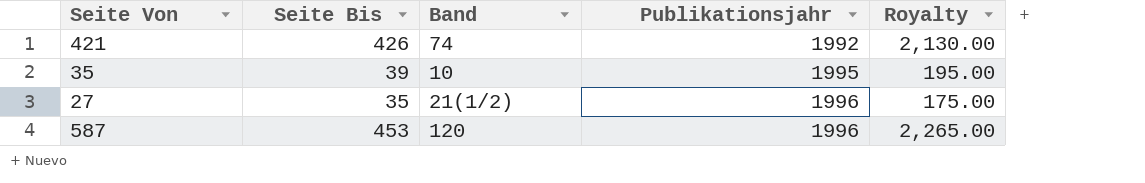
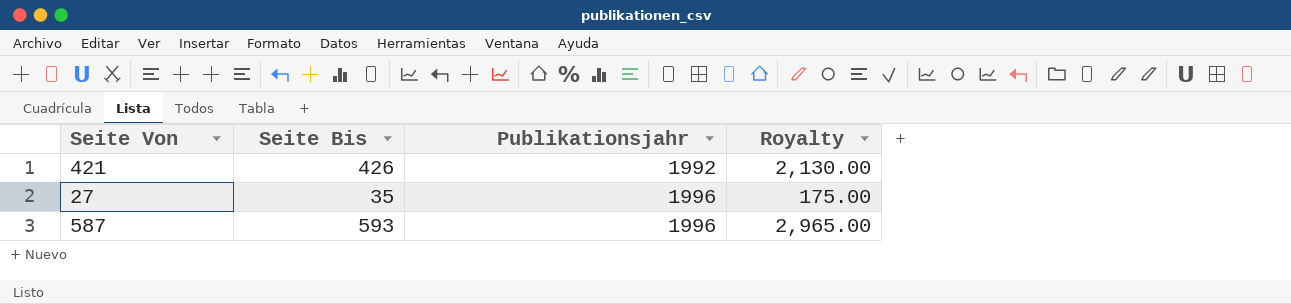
column Band | position: 3 -> none
row 35: 39 | 10 | 1995 | 195.00 -> none
587 | Seite Bis: 453 -> 593
587 | Royalty: 2,265.00 -> 2,965.00

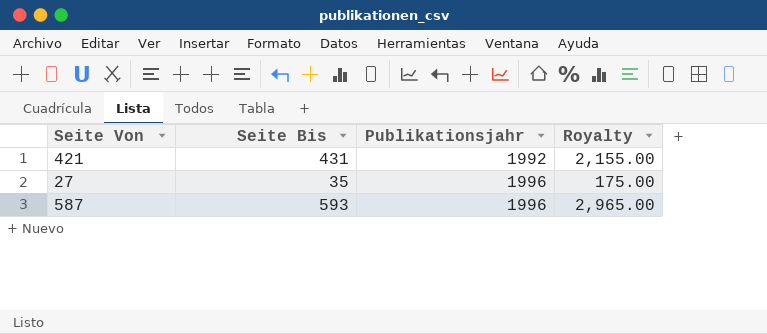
421 | Seite Bis: 426 -> 431
421 | Royalty: 2,130.00 -> 2,155.00

